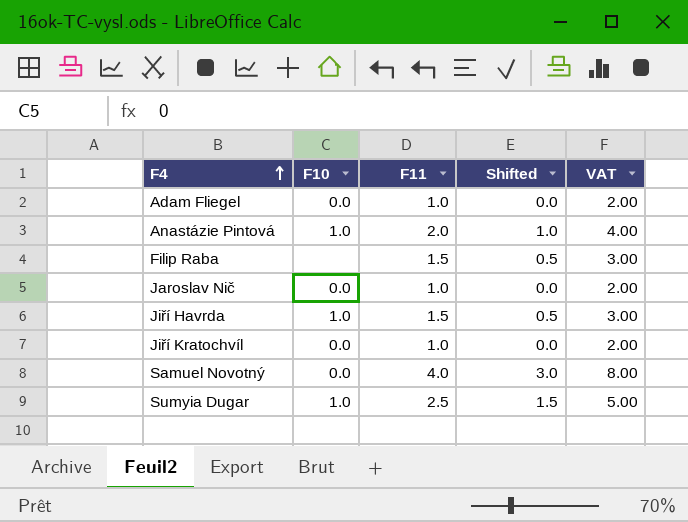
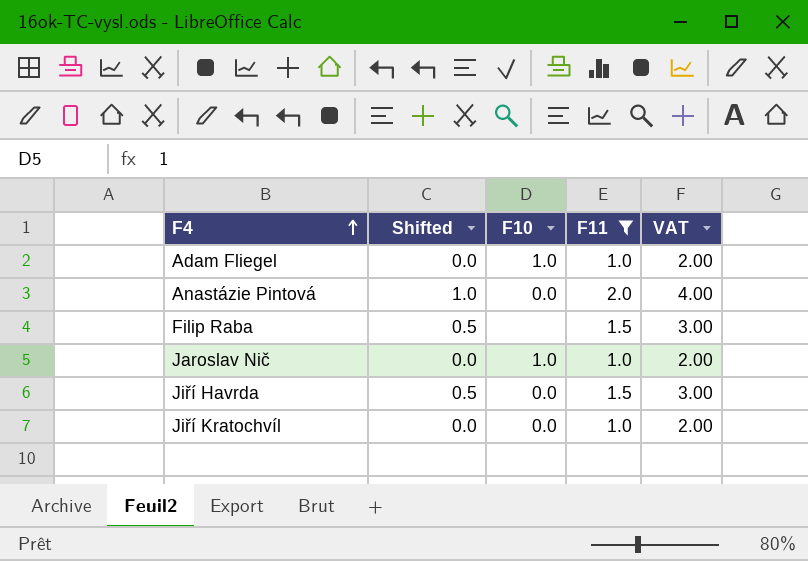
filter: none -> F11 <= 2.0
column Shifted | position: 4 -> 2
Adam Fliegel | F10: 0.0 -> 1.0
Anastázie Pintová | F10: 1.0 -> 0.0
Jaroslav Nič | F10: 0.0 -> 1.0
Jiří Havrda | F10: 1.0 -> 0.0

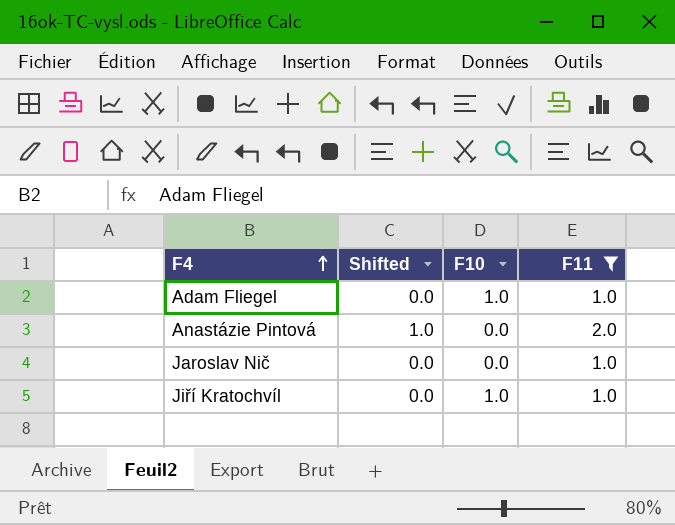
column VAT | formula: [F11] * 2 -> none
row Filip Raba: 0.5 | none | 1.5 | 3.00 -> none
row Jiří Havrda: 0.5 | 0.0 | 1.5 | 3.00 -> none
Jaroslav Nič | F10: 1.0 -> 0.0
Jiří Kratochvíl | F10: 0.0 -> 1.0

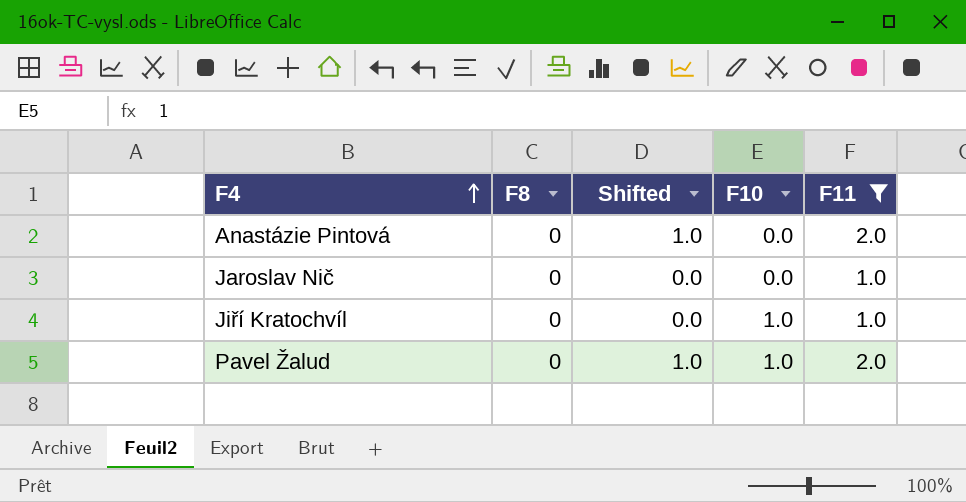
column F8 | position: none -> 2
row Adam Fliegel: 0.0 | 1.0 | 1.0 -> none
row Pavel Žalud: none -> 0 | 1.0 | 1.0 | 2.0

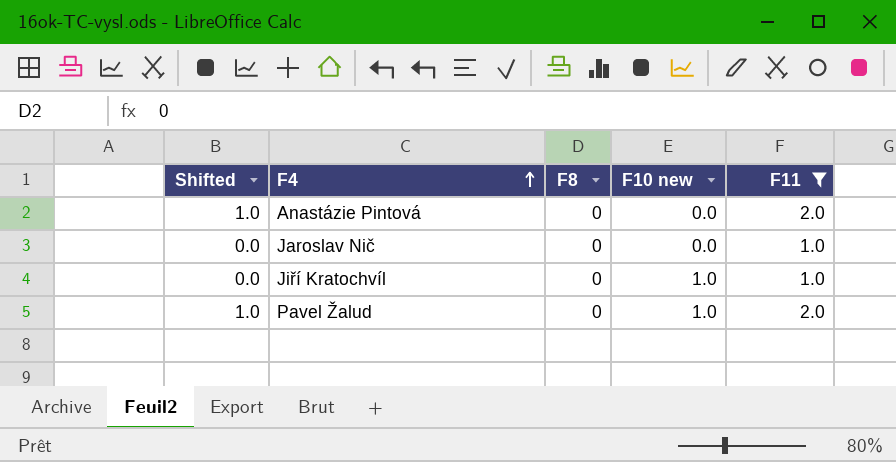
column Shifted | position: 3 -> 1
column name: F10 -> F10 new

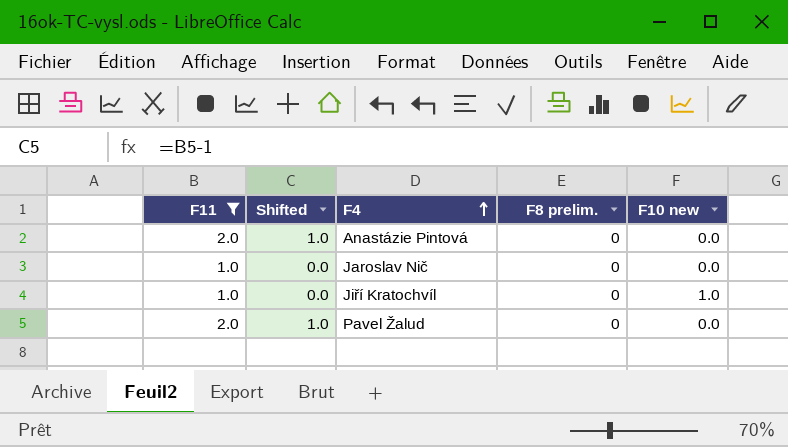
column F11 | position: 5 -> 1
column name: F8 -> F8 prelim.
Pavel Žalud | F10 new: 1.0 -> 0.0

